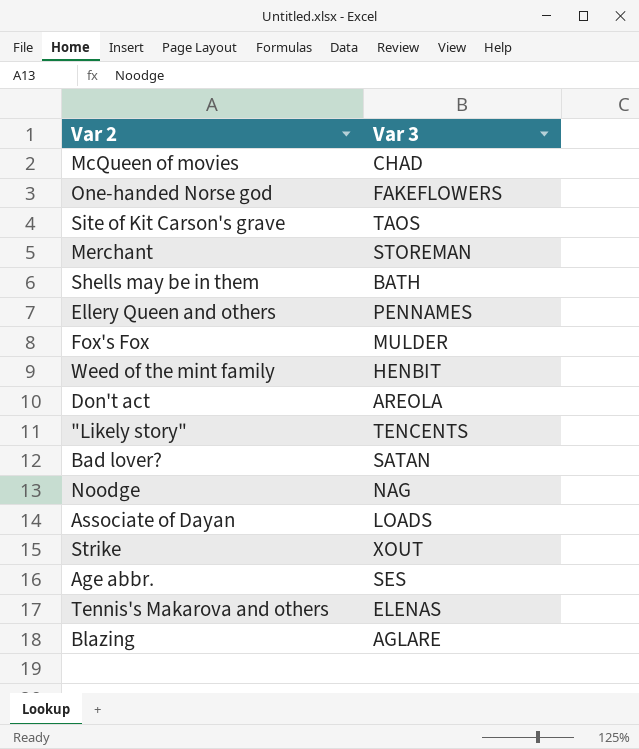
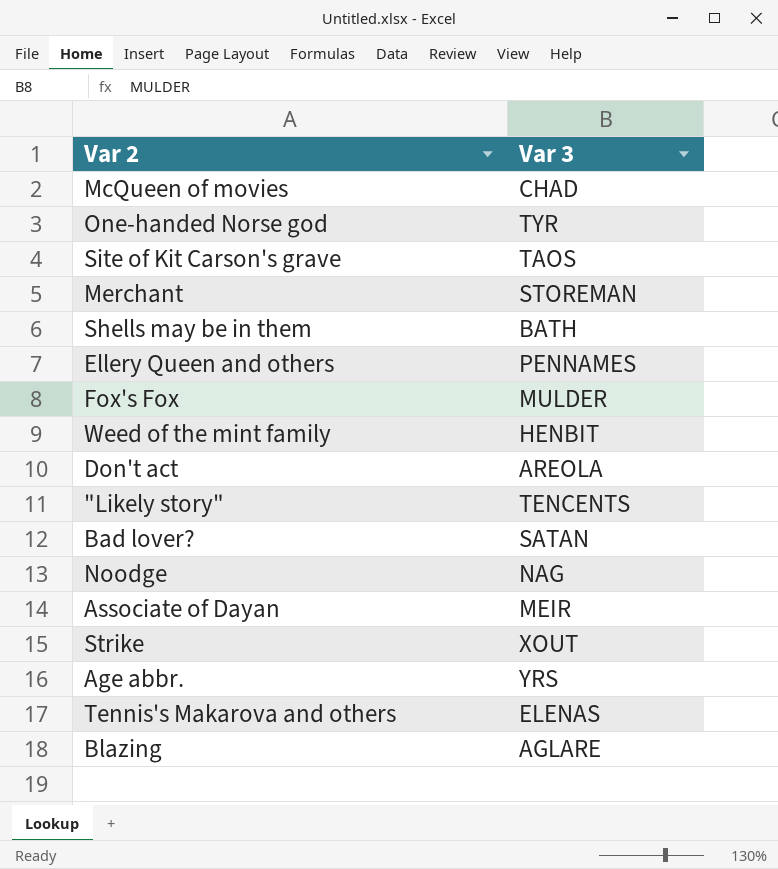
One-handed Norse god | Var 3: FAKEFLOWERS -> TYR
Associate of Dayan | Var 3: LOADS -> MEIR
Age abbr. | Var 3: SES -> YRS

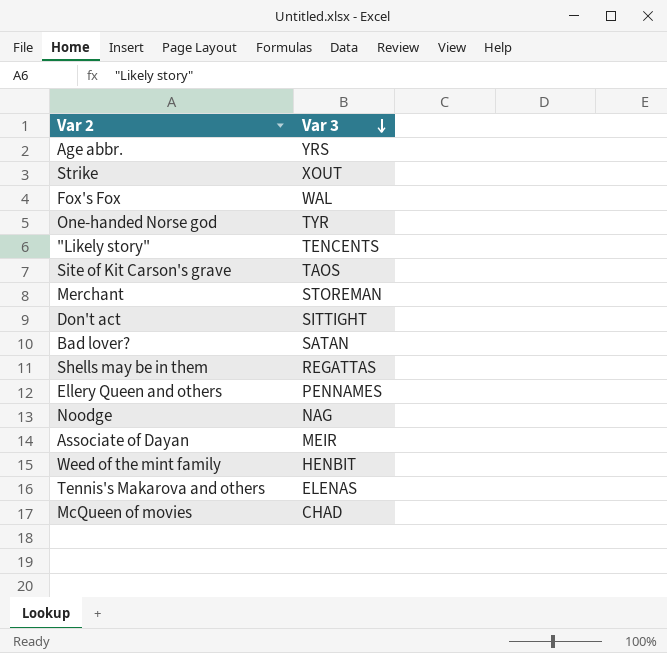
row order: none -> Var 3 descending
row Blazing: AGLARE -> none
Fox's Fox | Var 3: MULDER -> WAL
Don't act | Var 3: AREOLA -> SITTIGHT
Shells may be in them | Var 3: BATH -> REGATTAS

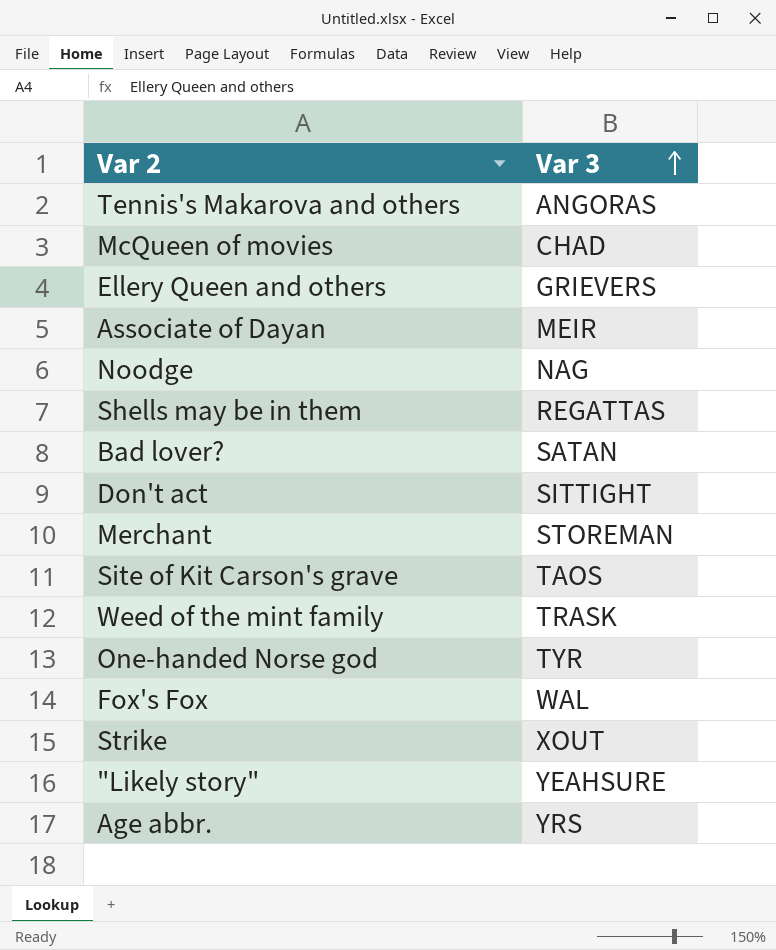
row order: Var 3 descending -> Var 3 ascending
Tennis's Makarova and others | Var 3: ELENAS -> ANGORAS
Ellery Queen and others | Var 3: PENNAMES -> GRIEVERS
Weed of the mint family | Var 3: HENBIT -> TRASK
"Likely story" | Var 3: TENCENTS -> YEAHSURE

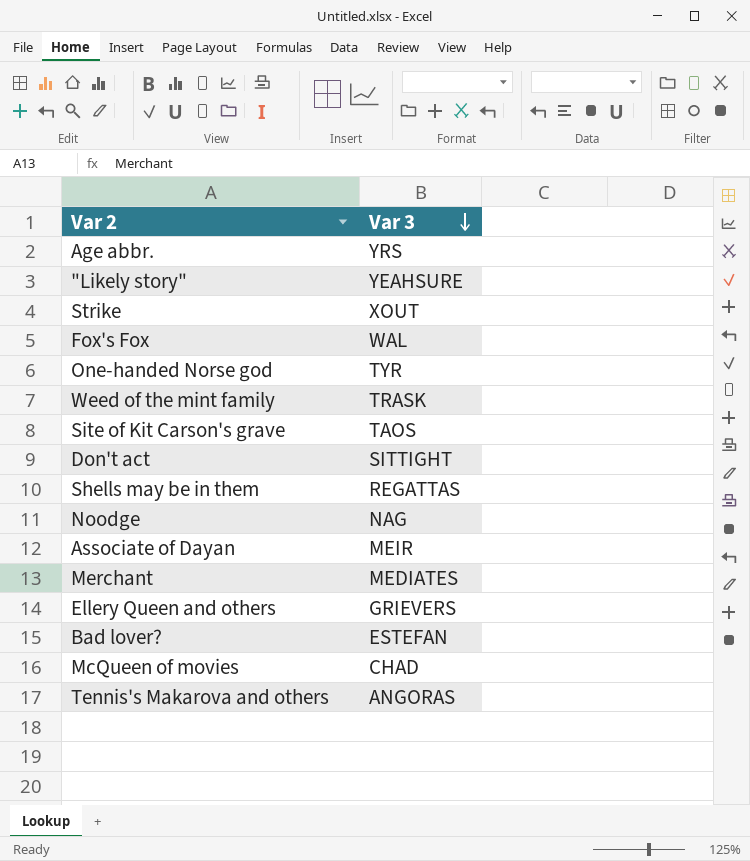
row order: Var 3 ascending -> Var 3 descending
Merchant | Var 3: STOREMAN -> MEDIATES
Bad lover? | Var 3: SATAN -> ESTEFAN

